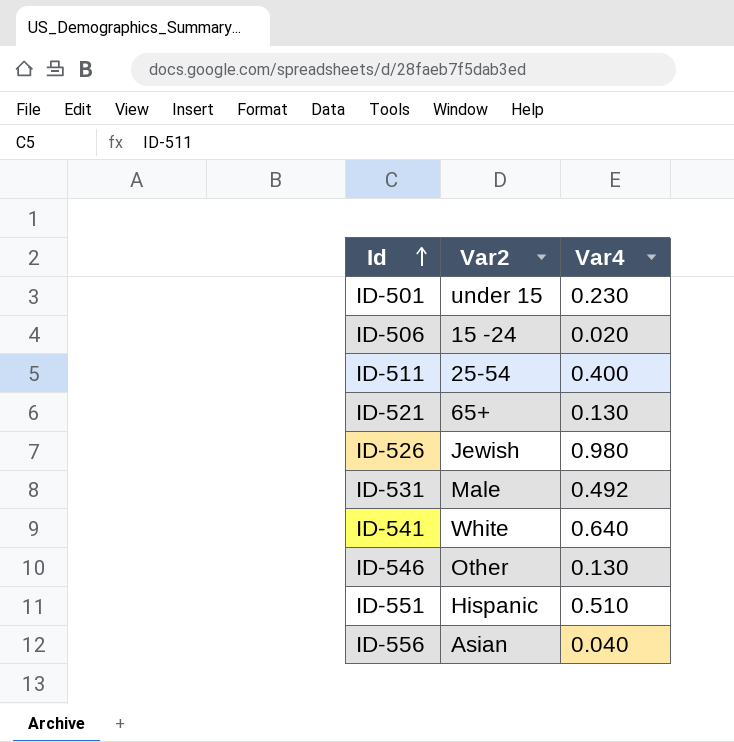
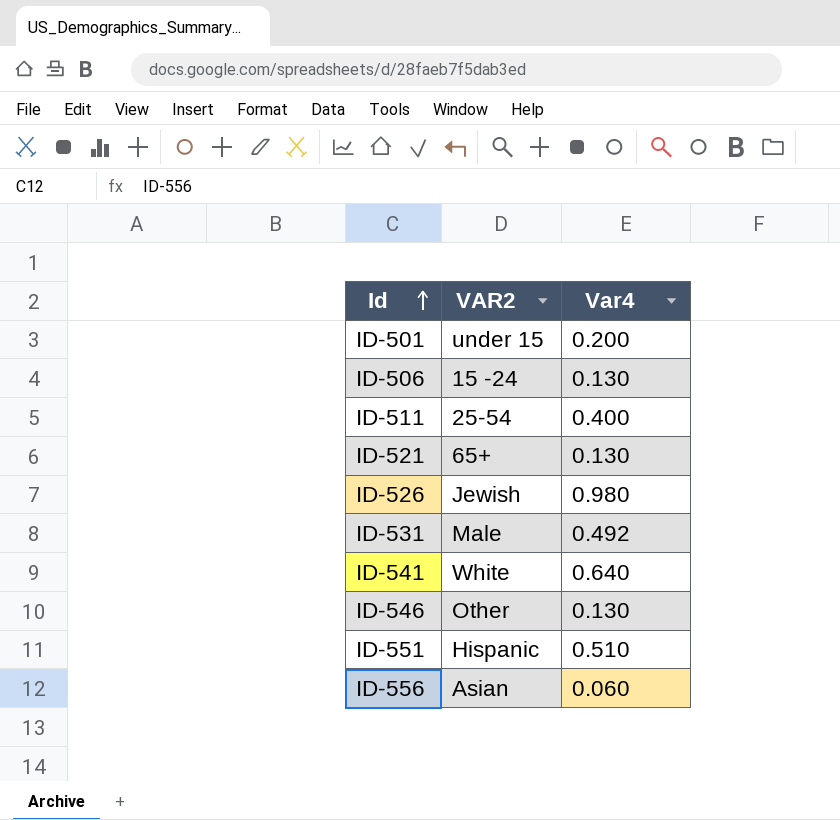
column name: Var2 -> VAR2
ID-501 | Var4: 0.230 -> 0.200
ID-506 | Var4: 0.020 -> 0.130
ID-556 | Var4: 0.040 -> 0.060

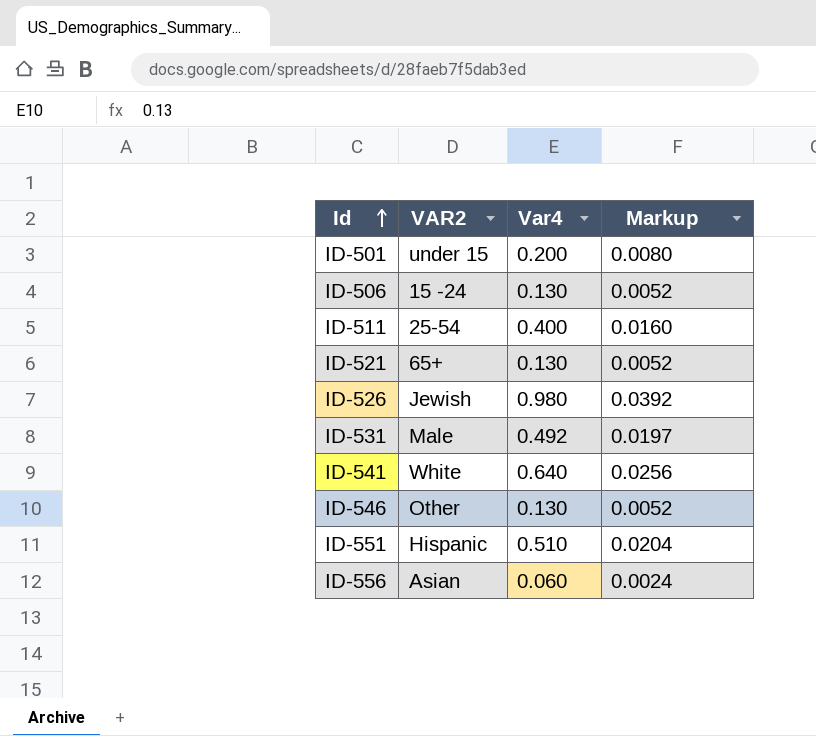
column Markup | formula: none -> [Var4] * 0.04

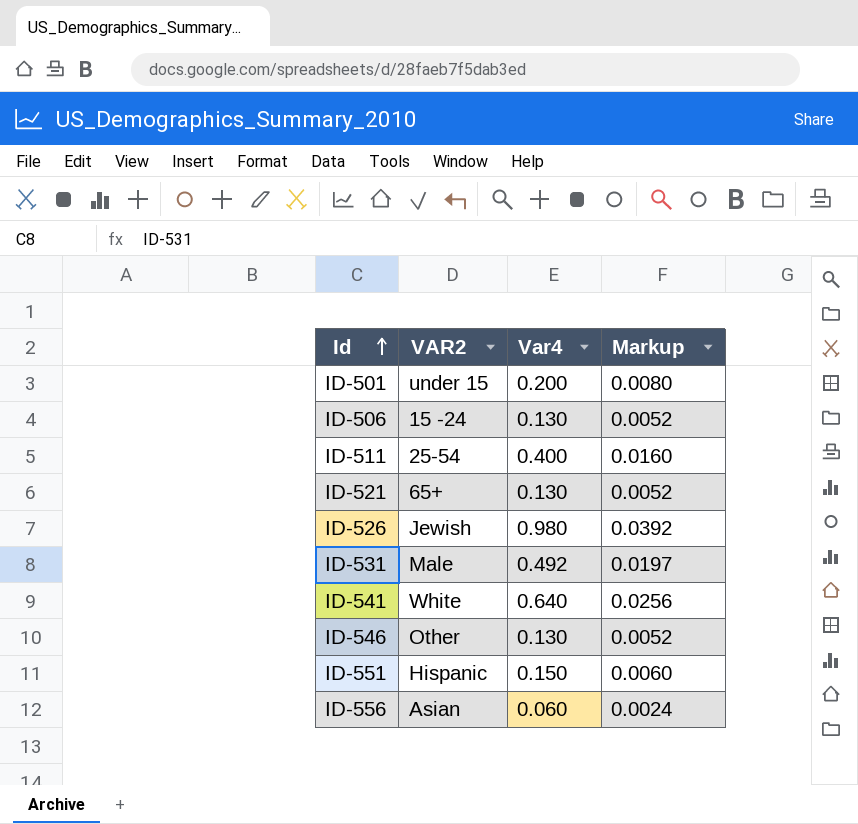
ID-551 | Var4: 0.510 -> 0.150
ID-551 | Markup: 0.0204 -> 0.0060

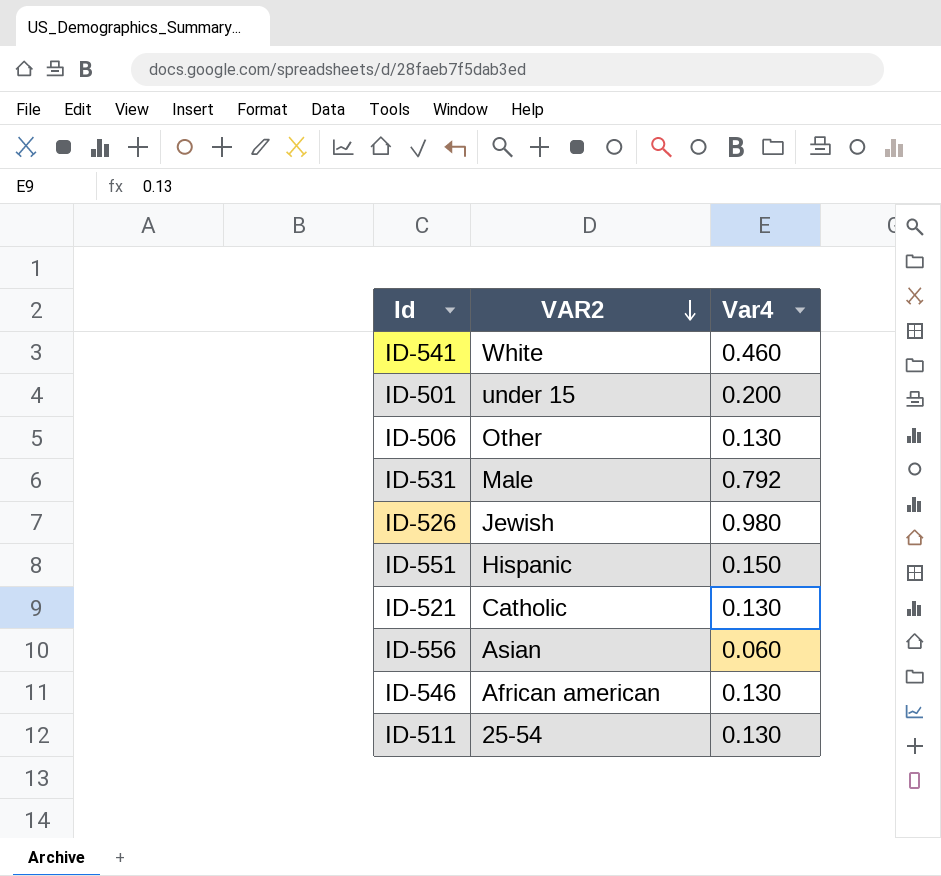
row order: Id ascending -> VAR2 descending
column Markup | formula: [Var4] * 0.04 -> none
ID-541 | Var4: 0.640 -> 0.460
ID-506 | VAR2: 15 -24 -> Other
ID-531 | Var4: 0.492 -> 0.792
ID-521 | VAR2: 65+ -> Catholic
ID-546 | VAR2: Other -> African american
ID-511 | Var4: 0.400 -> 0.130

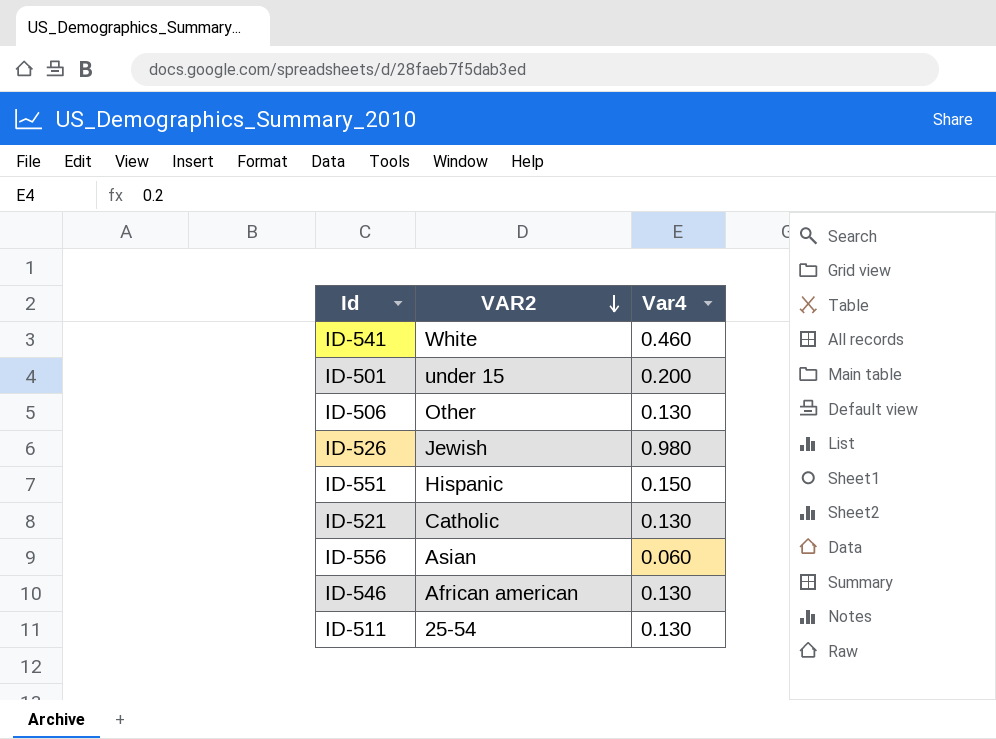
row ID-531: Male | 0.792 -> none

